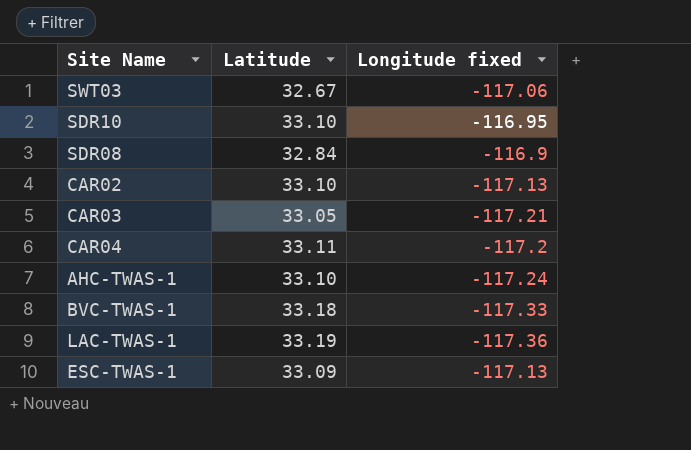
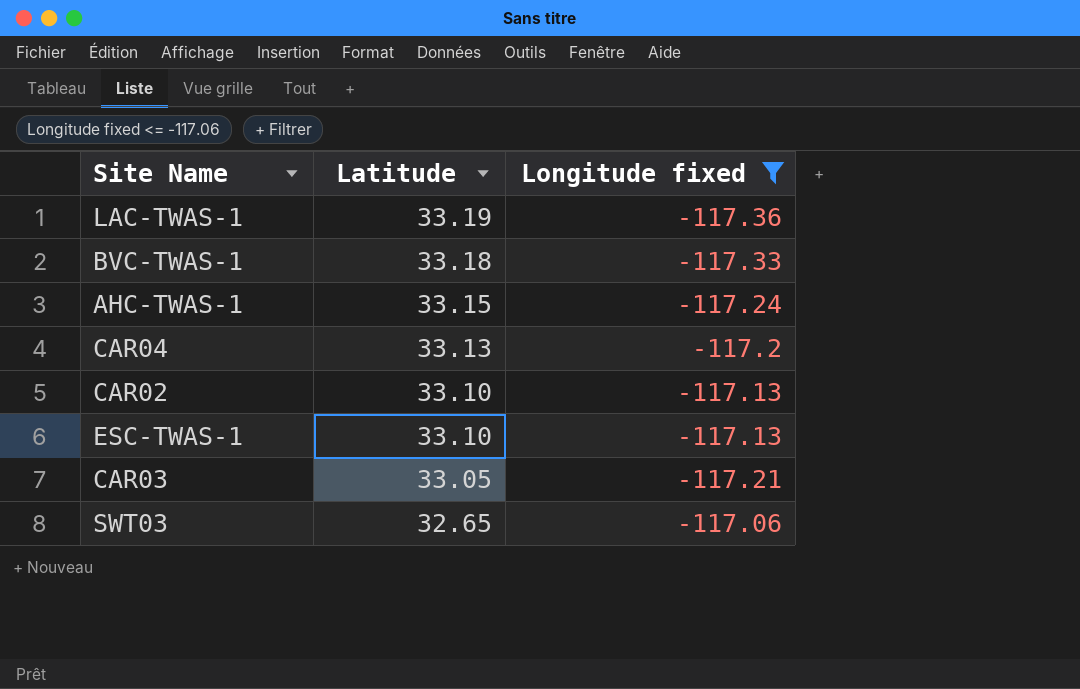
filter: none -> Longitude fixed <= -117.06
row order: none -> Latitude descending
AHC-TWAS-1 | Latitude: 33.10 -> 33.15
CAR04 | Latitude: 33.11 -> 33.13
ESC-TWAS-1 | Latitude: 33.09 -> 33.10
SWT03 | Latitude: 32.67 -> 32.65

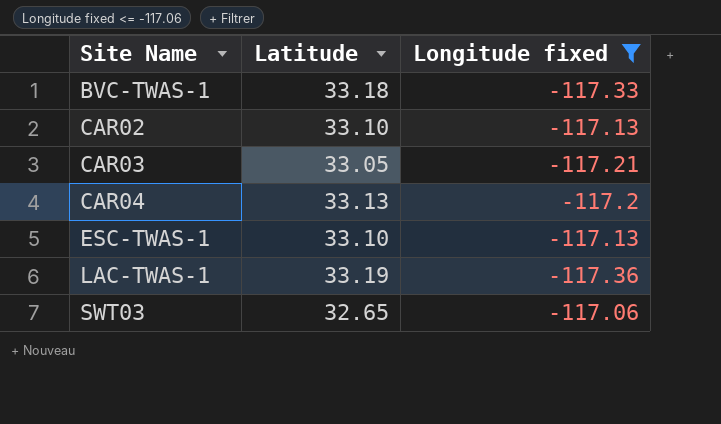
row order: Latitude descending -> Site Name ascending
row AHC-TWAS-1: 33.15 | -117.24 -> none

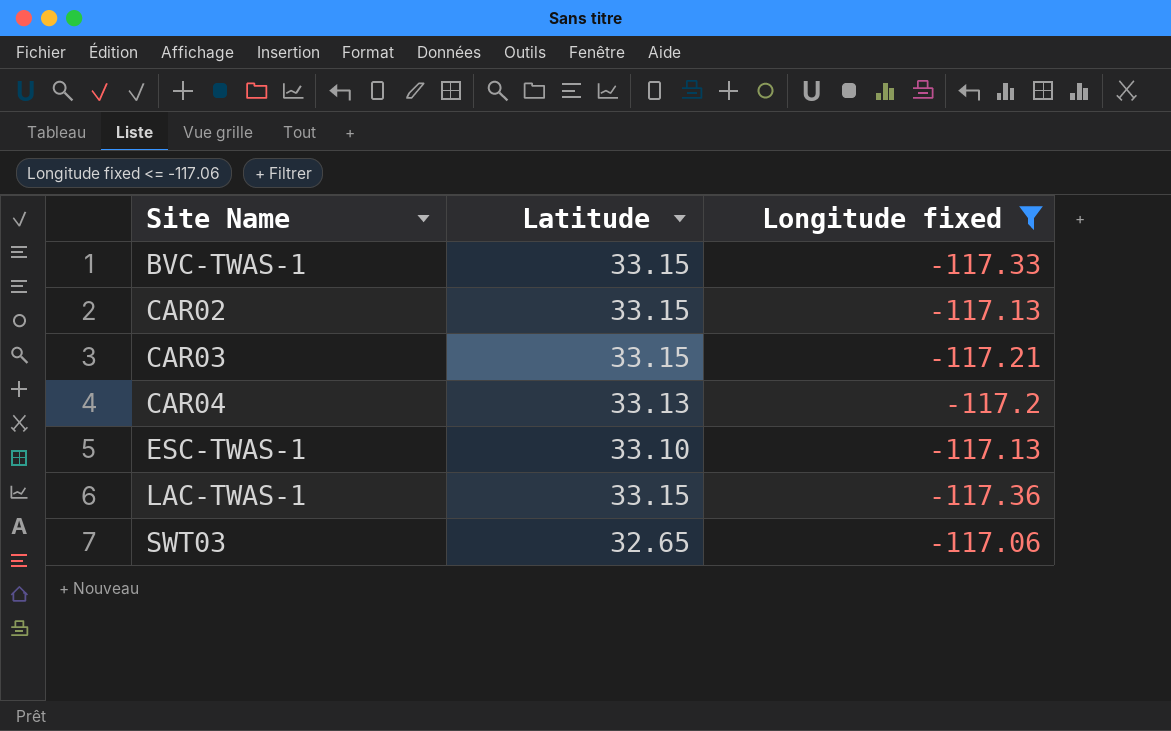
BVC-TWAS-1 | Latitude: 33.18 -> 33.15
CAR02 | Latitude: 33.10 -> 33.15
CAR03 | Latitude: 33.05 -> 33.15
LAC-TWAS-1 | Latitude: 33.19 -> 33.15

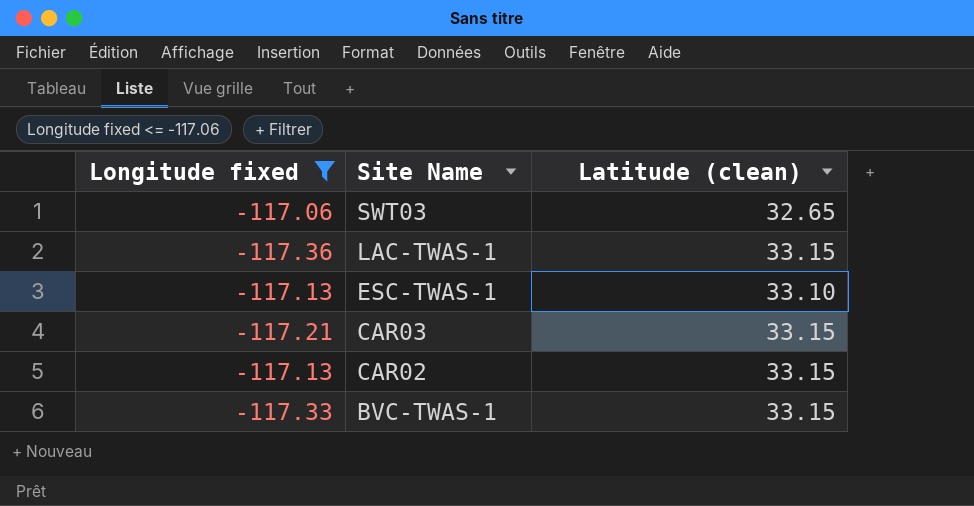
row order: Site Name ascending -> Site Name descending
column Longitude fixed | position: 3 -> 1
column name: Latitude -> Latitude (clean)
row CAR04: 33.13 | -117.2 -> none

